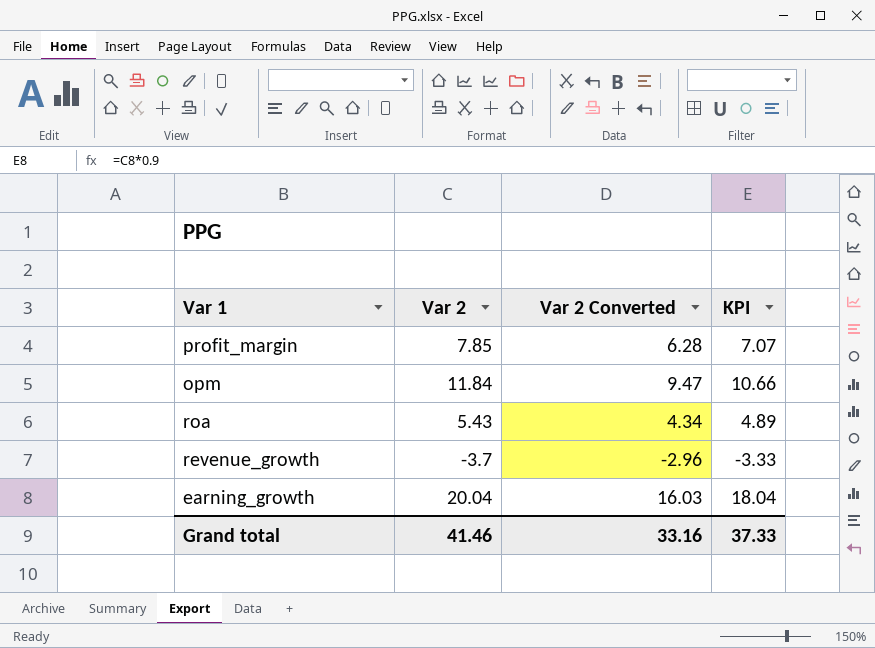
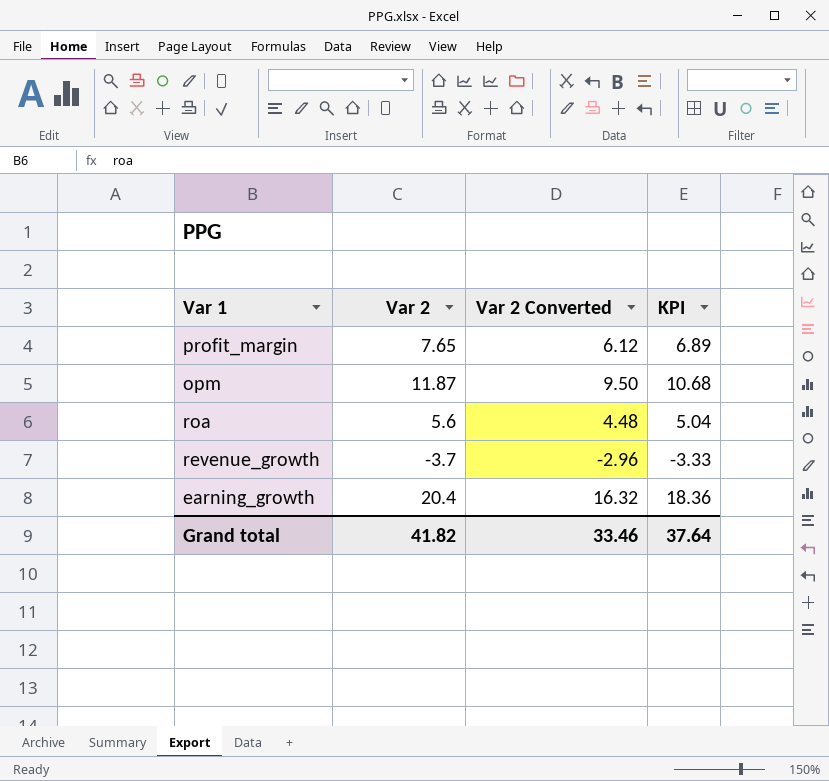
profit_margin | Var 2: 7.85 -> 7.65
profit_margin | Var 2 Converted: 6.28 -> 6.12
profit_margin | KPI: 7.07 -> 6.89
opm | Var 2: 11.84 -> 11.87
opm | Var 2 Converted: 9.47 -> 9.50
opm | KPI: 10.66 -> 10.68
roa | Var 2: 5.43 -> 5.6
roa | Var 2 Converted: 4.34 -> 4.48
roa | KPI: 4.89 -> 5.04
earning_growth | Var 2: 20.04 -> 20.4
earning_growth | Var 2 Converted: 16.03 -> 16.32
earning_growth | KPI: 18.04 -> 18.36
Grand total | Var 2: 41.46 -> 41.82
Grand total | Var 2 Converted: 33.16 -> 33.46
Grand total | KPI: 37.33 -> 37.64

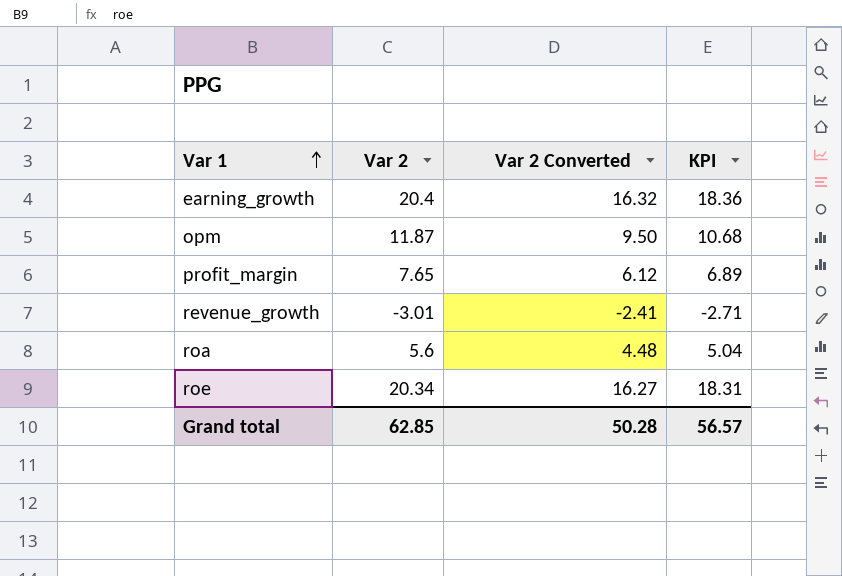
row order: none -> Var 1 ascending
revenue_growth | Var 2: -3.7 -> -3.01
revenue_growth | Var 2 Converted: -2.96 -> -2.41
revenue_growth | KPI: -3.33 -> -2.71
row roe: none -> 20.34 | 16.27 | 18.31
Grand total | Var 2: 41.82 -> 62.85
Grand total | Var 2 Converted: 33.46 -> 50.28
Grand total | KPI: 37.64 -> 56.57

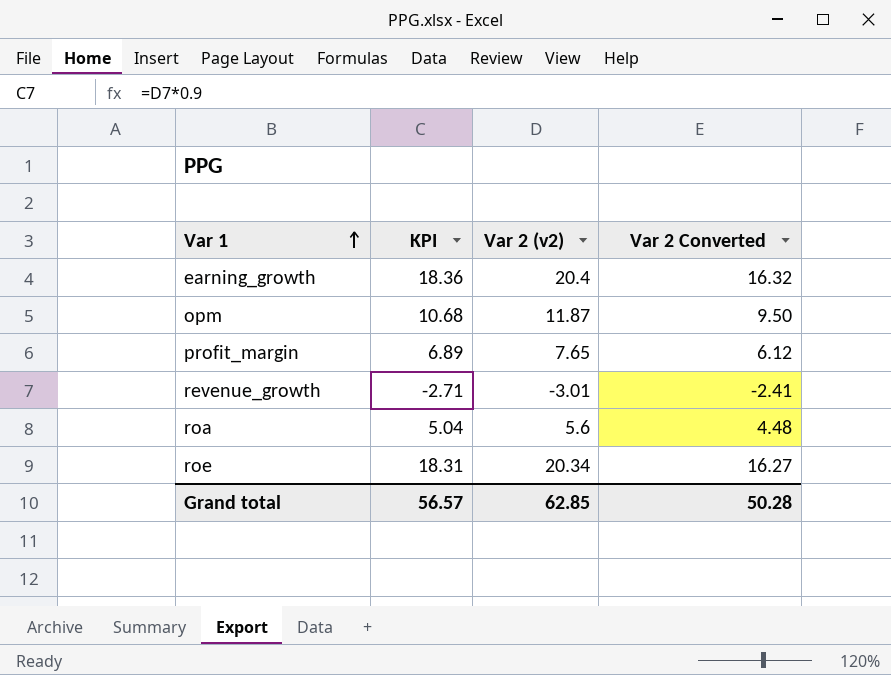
column KPI | position: 4 -> 2
column name: Var 2 -> Var 2 (v2)

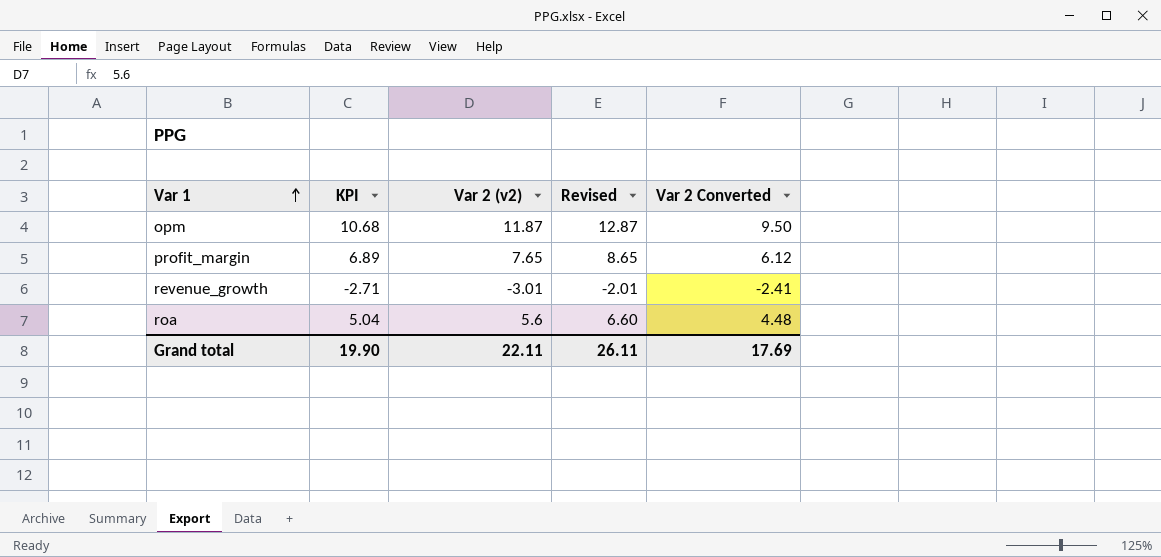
column Revised | formula: none -> [Var 2 (v2)] + 1
row earning_growth: 18.36 | 20.4 | 16.32 -> none
row roe: 18.31 | 20.34 | 16.27 -> none
Grand total | KPI: 56.57 -> 19.90
Grand total | Var 2 (v2): 62.85 -> 22.11
Grand total | Var 2 Converted: 50.28 -> 17.69

